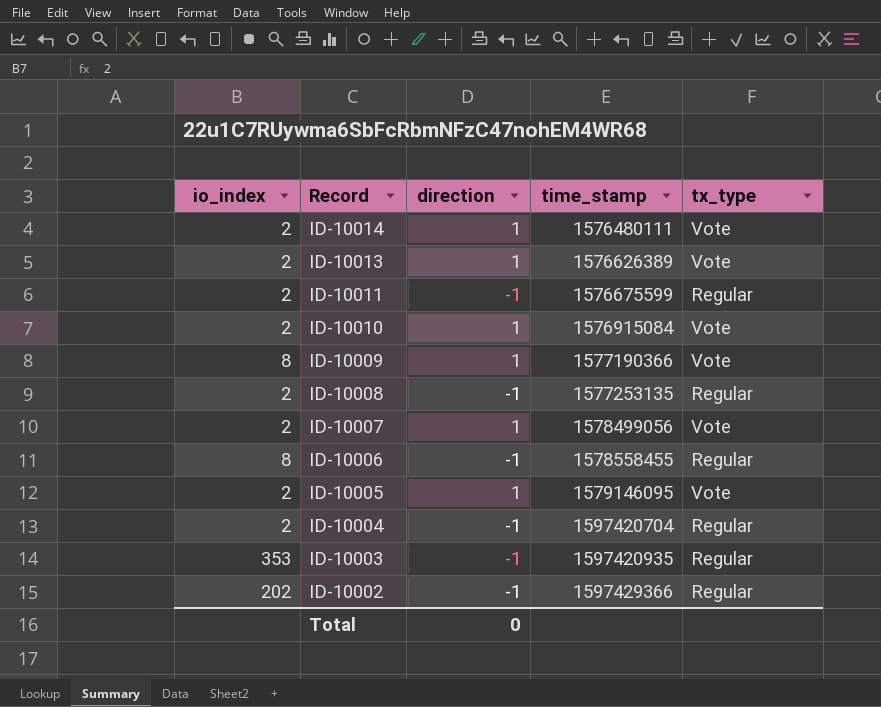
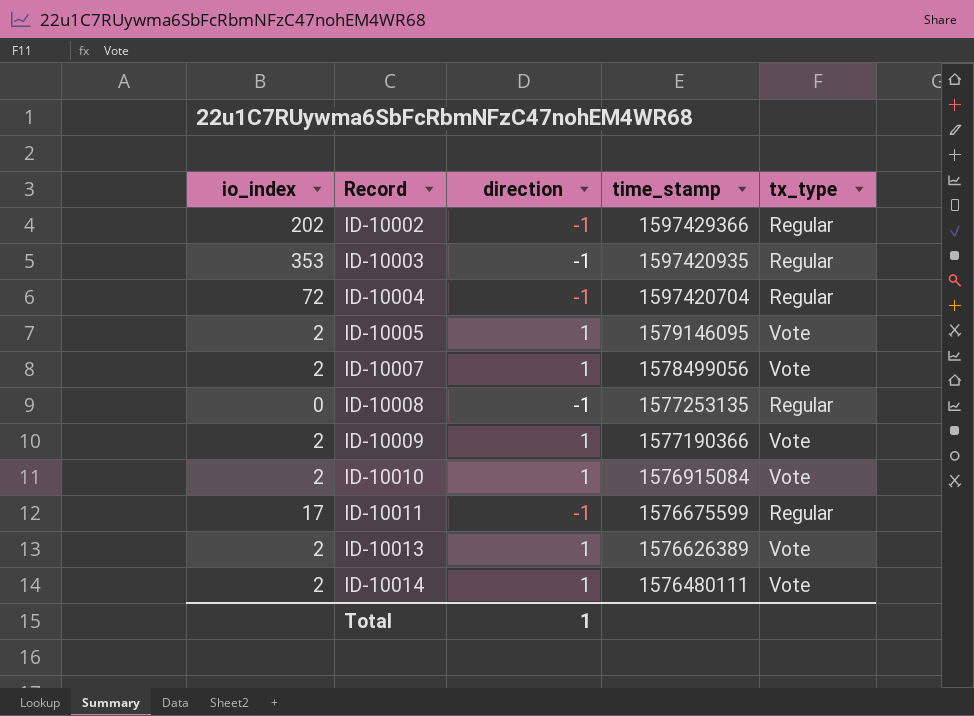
row order: Record descending -> Record ascending
row ID-10006: 8 | -1 | 1578558455 | Regular -> none
ID-10004 | io_index: 2 -> 72
ID-10008 | io_index: 2 -> 0
ID-10009 | io_index: 8 -> 2
ID-10011 | io_index: 2 -> 17
Total | direction: 0 -> 1

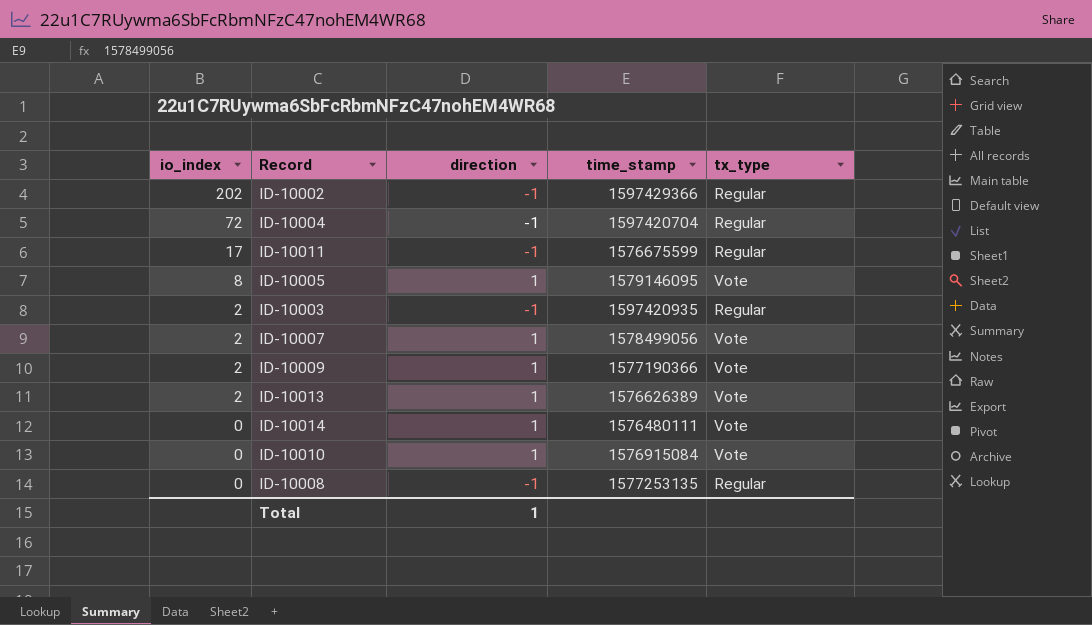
row order: Record ascending -> io_index descending
ID-10005 | io_index: 2 -> 8
ID-10003 | io_index: 353 -> 2
ID-10014 | io_index: 2 -> 0
ID-10010 | io_index: 2 -> 0

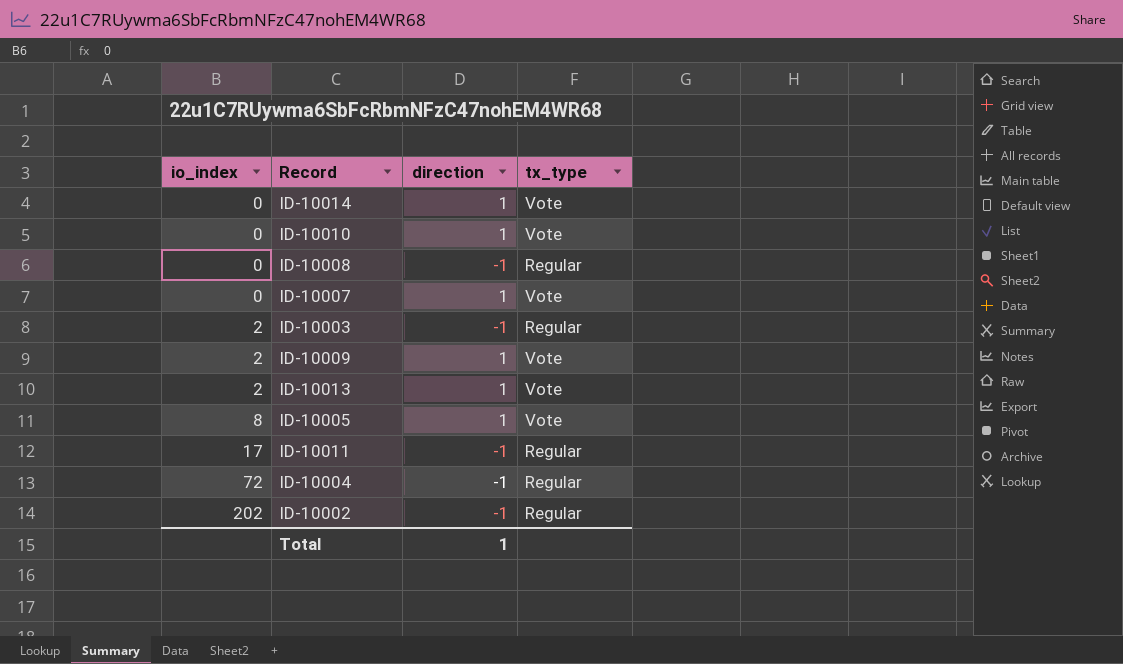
row order: io_index descending -> io_index ascending
column time_stamp | position: 4 -> none
ID-10007 | io_index: 2 -> 0

